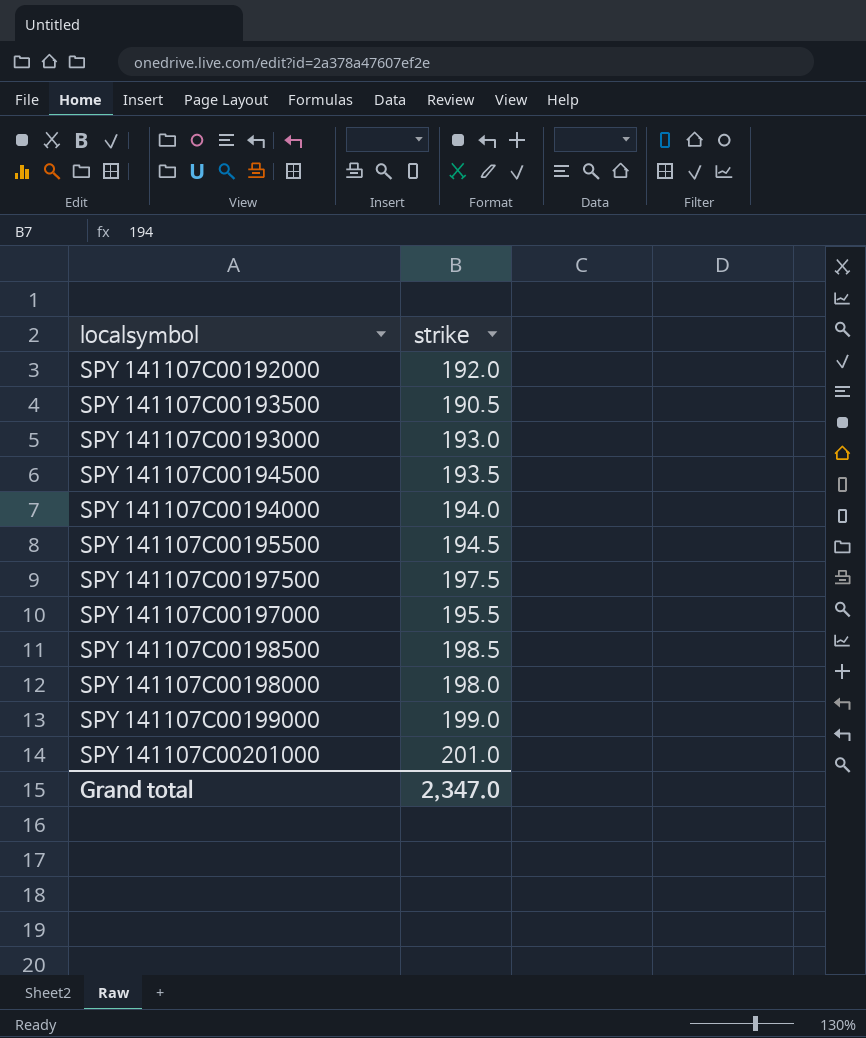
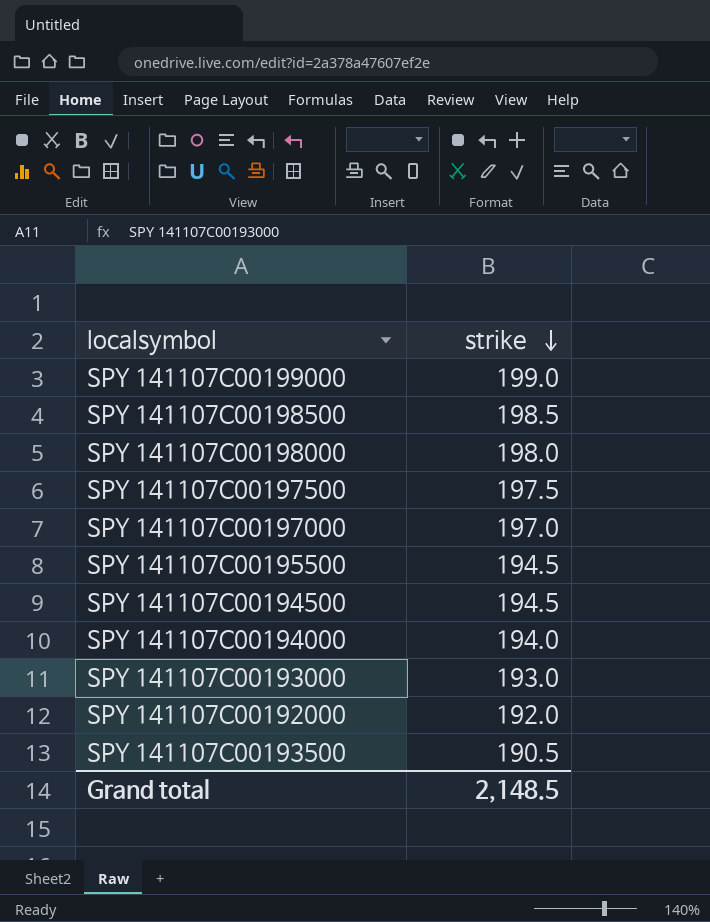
row order: none -> strike descending
row SPY 141107C00201000: 201.0 -> none
SPY 141107C00197000 | strike: 195.5 -> 197.0
SPY 141107C00194500 | strike: 193.5 -> 194.5
Grand total | strike: 2,347.0 -> 2,148.5

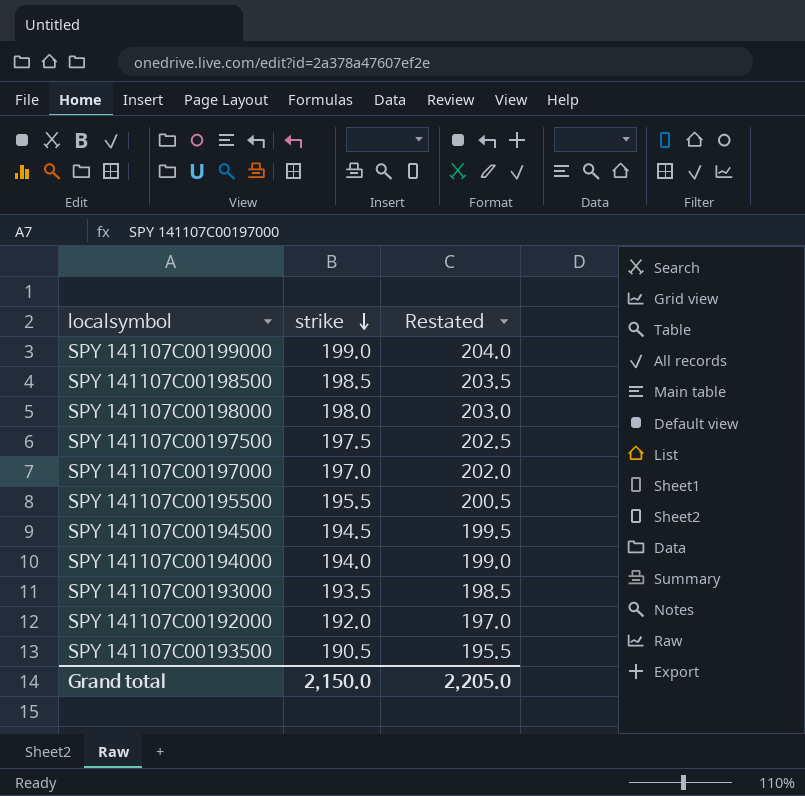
column Restated | formula: none -> [strike] + 5
SPY 141107C00195500 | strike: 194.5 -> 195.5
SPY 141107C00193000 | strike: 193.0 -> 193.5
Grand total | strike: 2,148.5 -> 2,150.0

